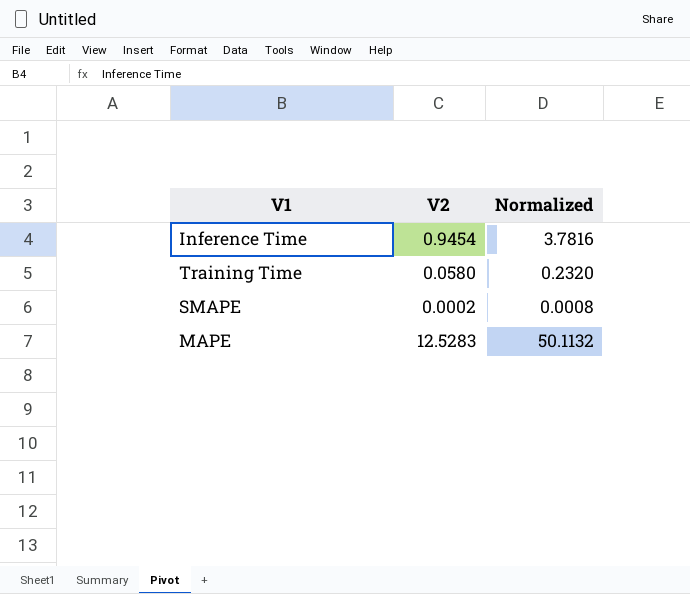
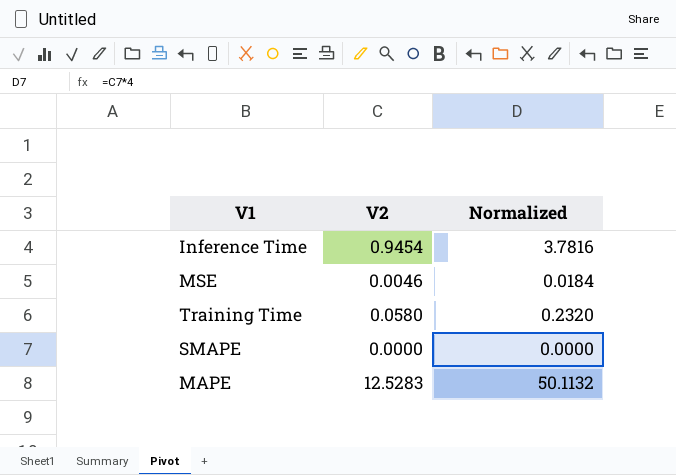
row MSE: none -> 0.0046 | 0.0184
SMAPE | V2: 0.0002 -> 0.0000
SMAPE | Normalized: 0.0008 -> 0.0000

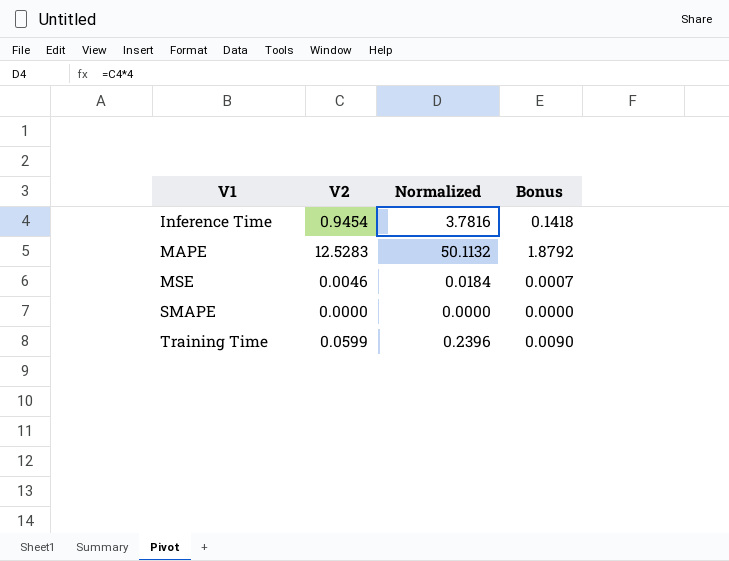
row order: none -> V1 ascending
column Bonus | formula: none -> [V2] * 0.15
Training Time | V2: 0.0580 -> 0.0599
Training Time | Normalized: 0.2320 -> 0.2396

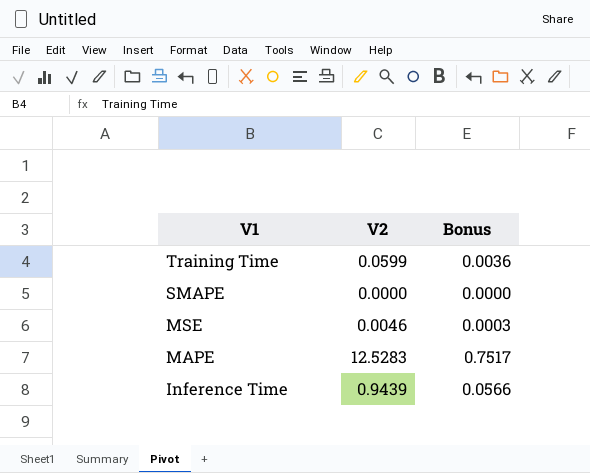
row order: V1 ascending -> V1 descending
column Normalized | formula: [V2] * 4 -> none
column Bonus | formula: [V2] * 0.15 -> [V2] * 0.06
Inference Time | V2: 0.9454 -> 0.9439

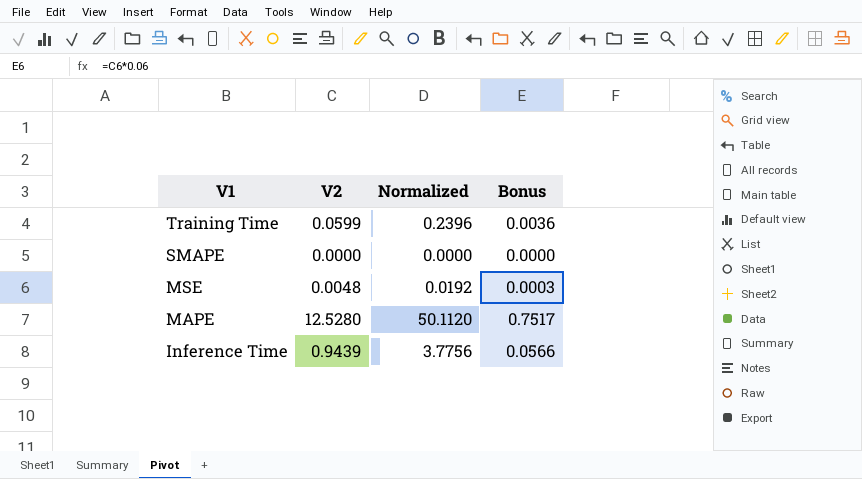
column Normalized | formula: none -> [V2] * 4
MSE | V2: 0.0046 -> 0.0048
MAPE | V2: 12.5283 -> 12.5280

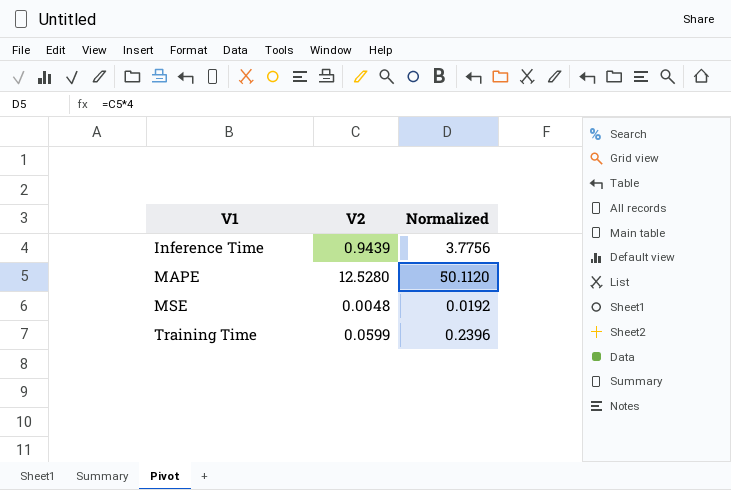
row order: V1 descending -> V1 ascending
column Bonus | formula: [V2] * 0.06 -> none
row SMAPE: 0.0000 | 0.0000 | 0.0000 -> none

